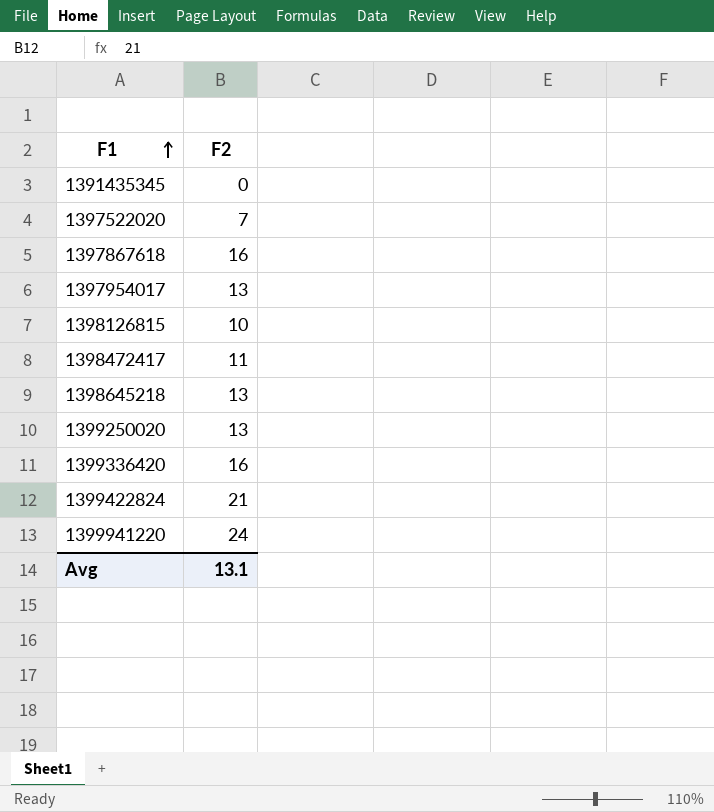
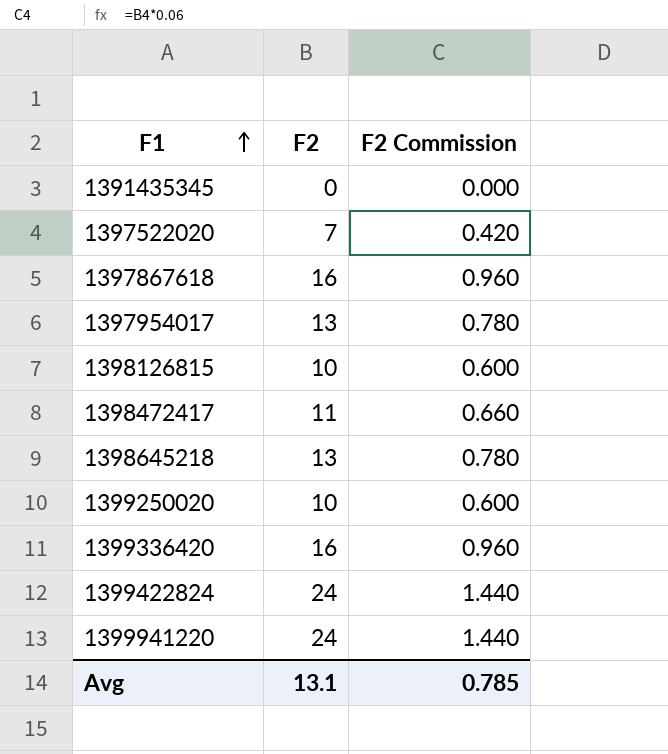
column F2 Commission | formula: none -> [F2] * 0.06
1399250020 | F2: 13 -> 10
1399422824 | F2: 21 -> 24

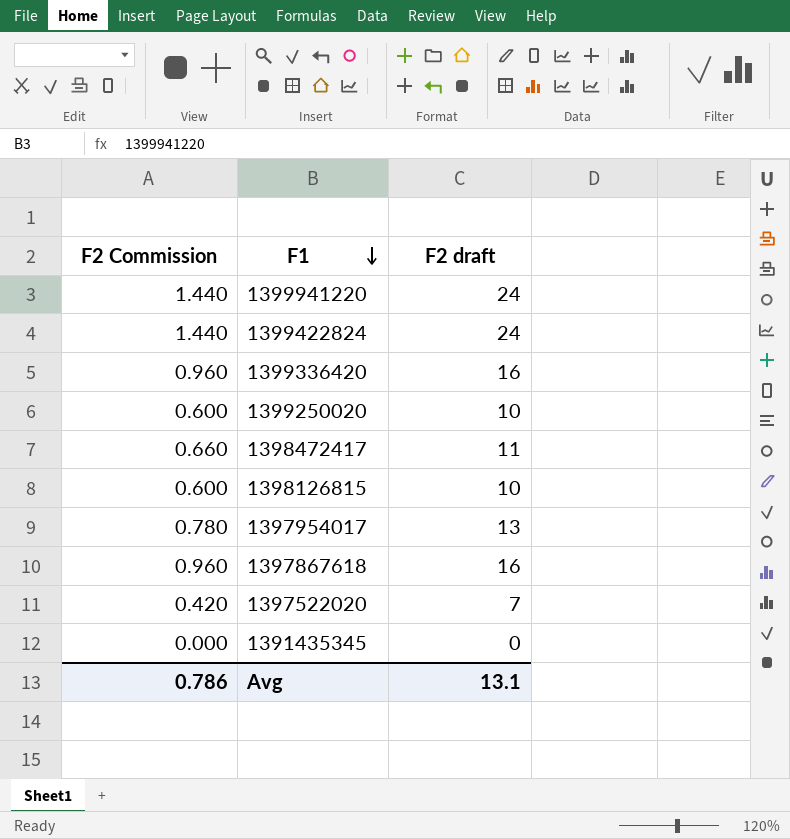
row order: F1 ascending -> F1 descending
column F2 Commission | position: 3 -> 1
column name: F2 -> F2 draft
row 1398645218: 13 | 0.780 -> none
Avg | F2 Commission: 0.785 -> 0.786

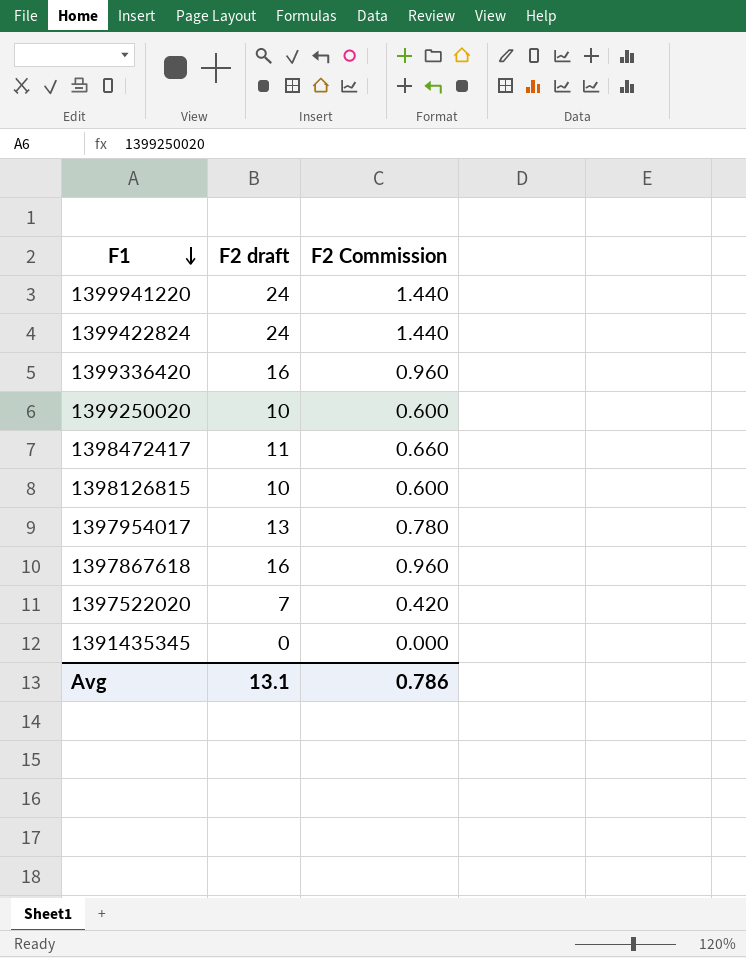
column F2 Commission | position: 1 -> 3

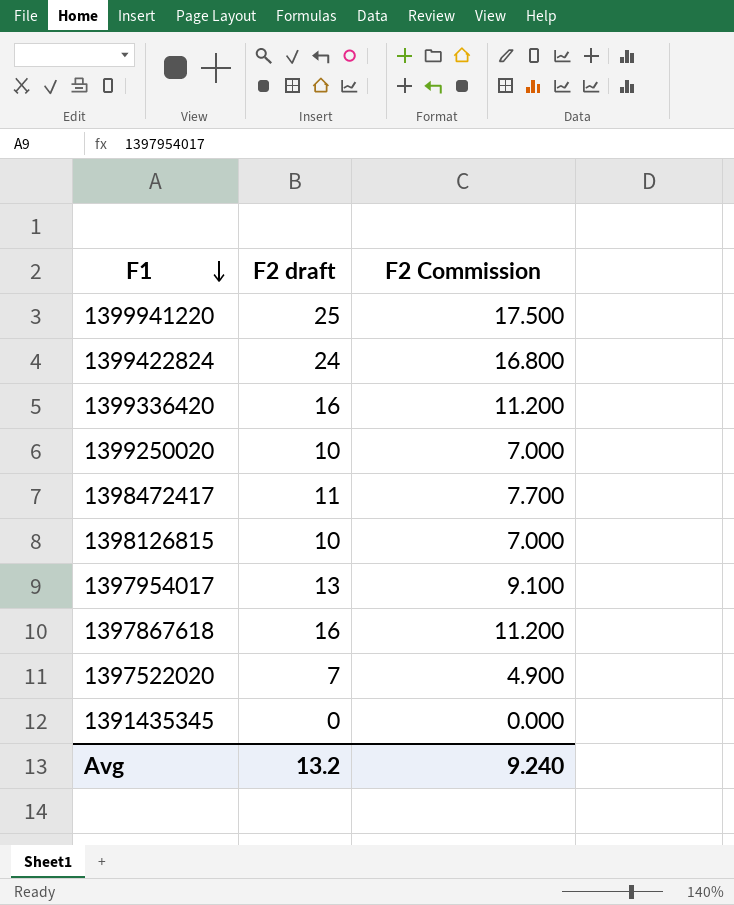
column F2 Commission | formula: [F2 draft] * 0.06 -> [F2 draft] * 0.7
1399941220 | F2 draft: 24 -> 25
Avg | F2 draft: 13.1 -> 13.2
Avg | F2 Commission: 0.786 -> 9.240

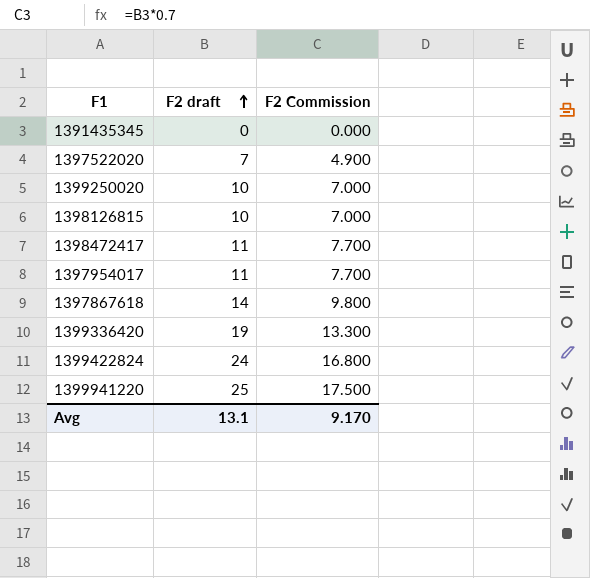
row order: F1 descending -> F2 draft ascending
1397954017 | F2 draft: 13 -> 11
1397954017 | F2 Commission: 9.100 -> 7.700
1397867618 | F2 draft: 16 -> 14
1397867618 | F2 Commission: 11.200 -> 9.800
1399336420 | F2 draft: 16 -> 19
1399336420 | F2 Commission: 11.200 -> 13.300
Avg | F2 draft: 13.2 -> 13.1
Avg | F2 Commission: 9.240 -> 9.170

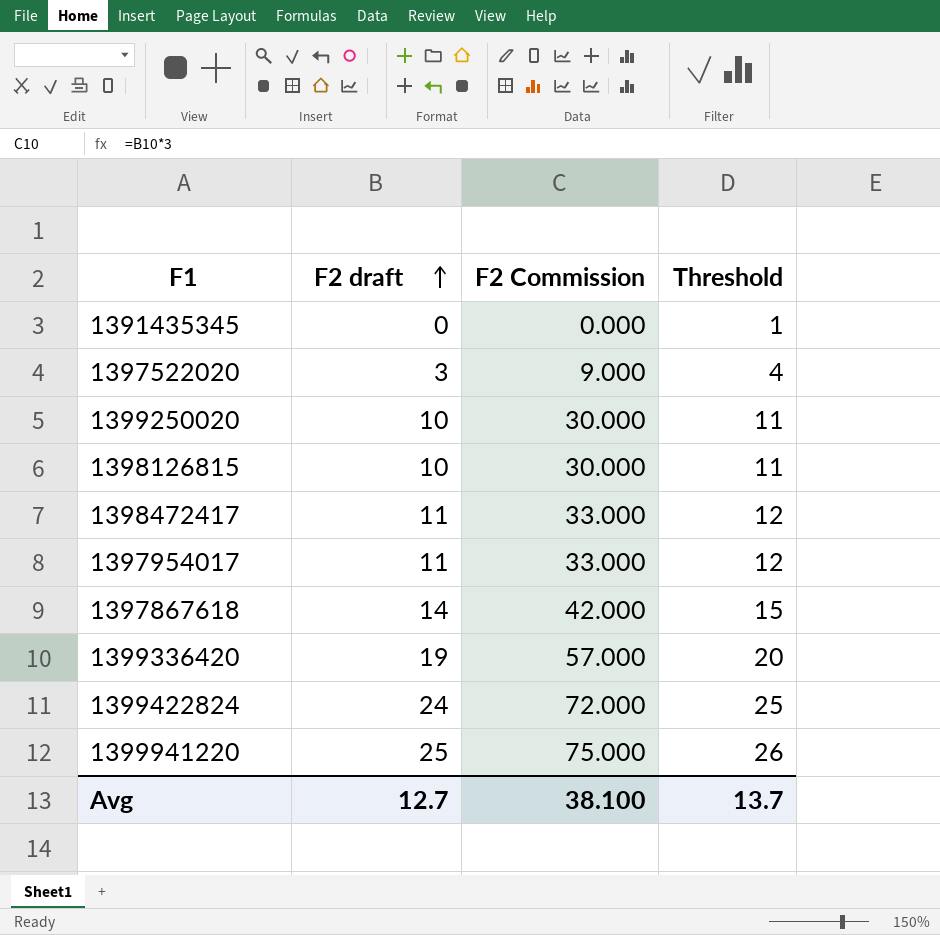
column F2 Commission | formula: [F2 draft] * 0.7 -> [F2 draft] * 3
column Threshold | formula: none -> [F2 draft] + 1
1397522020 | F2 draft: 7 -> 3
Avg | F2 draft: 13.1 -> 12.7
Avg | F2 Commission: 9.170 -> 38.100

